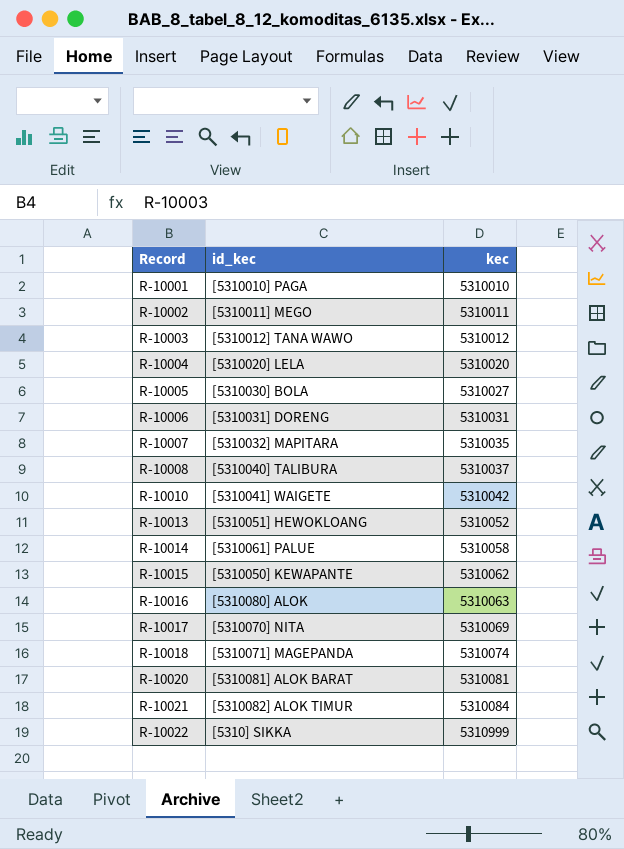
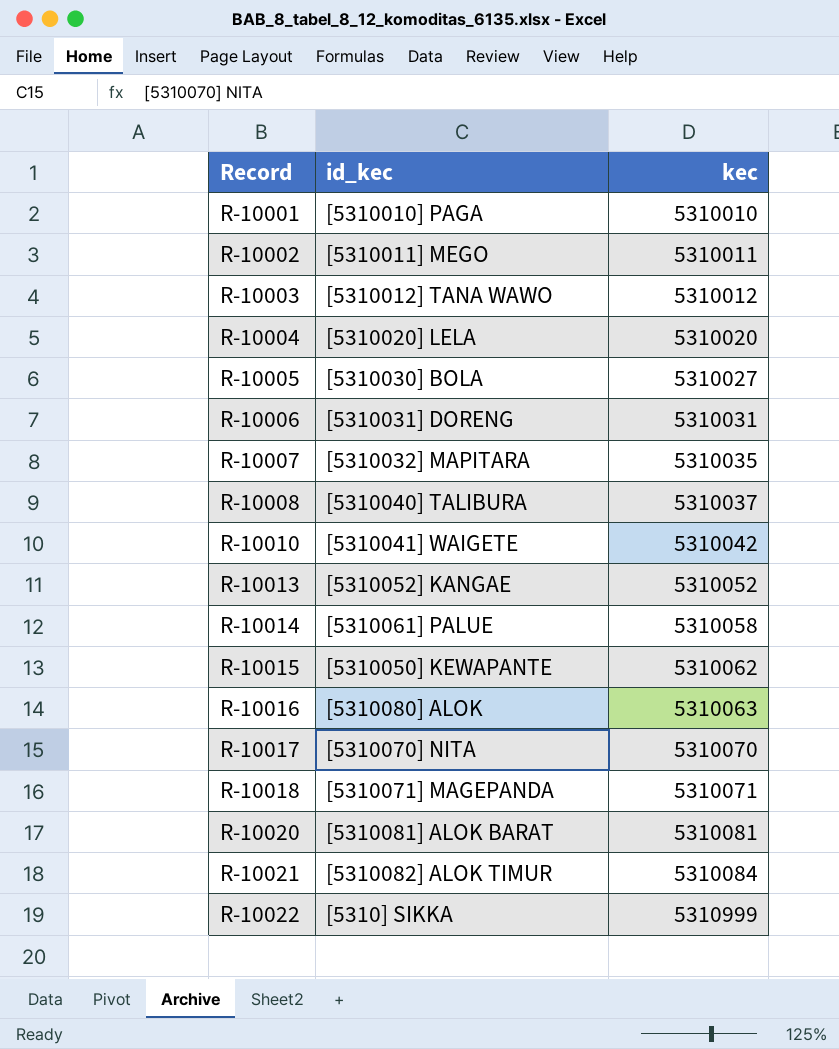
R-10013 | id_kec: [5310051] HEWOKLOANG -> [5310052] KANGAE
R-10017 | kec: 5310069 -> 5310070
R-10018 | kec: 5310074 -> 5310071

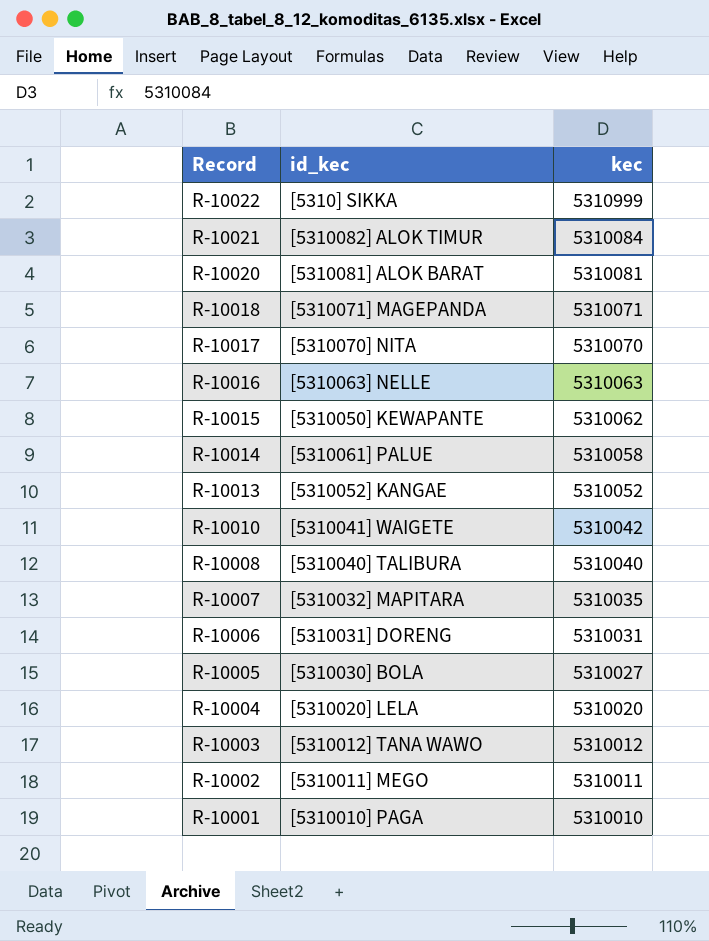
row order: Record ascending -> Record descending
R-10016 | id_kec: [5310080] ALOK -> [5310063] NELLE
R-10008 | kec: 5310037 -> 5310040

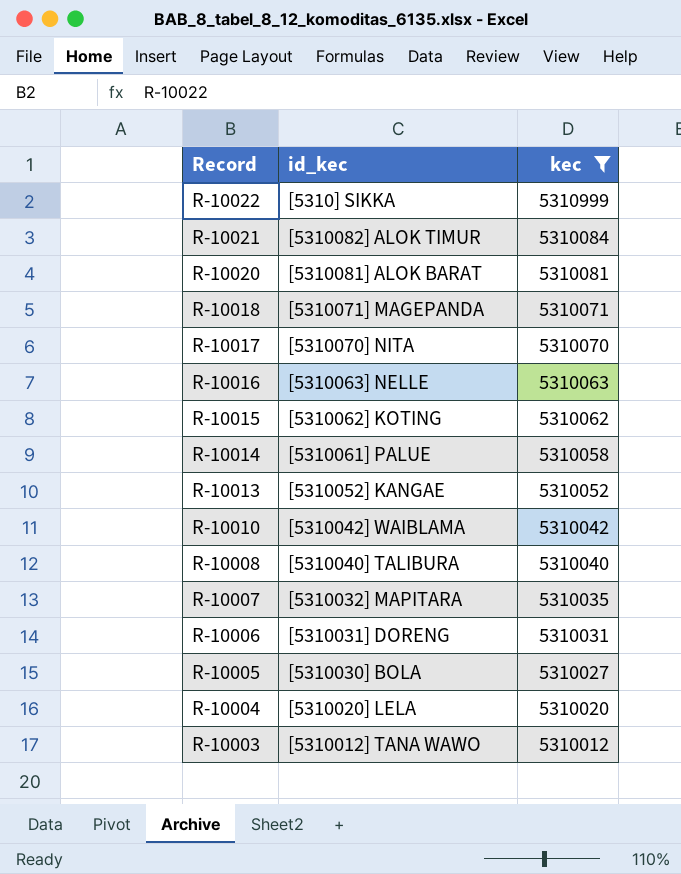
filter: none -> kec >= 5310012
R-10015 | id_kec: [5310050] KEWAPANTE -> [5310062] KOTING
R-10010 | id_kec: [5310041] WAIGETE -> [5310042] WAIBLAMA

